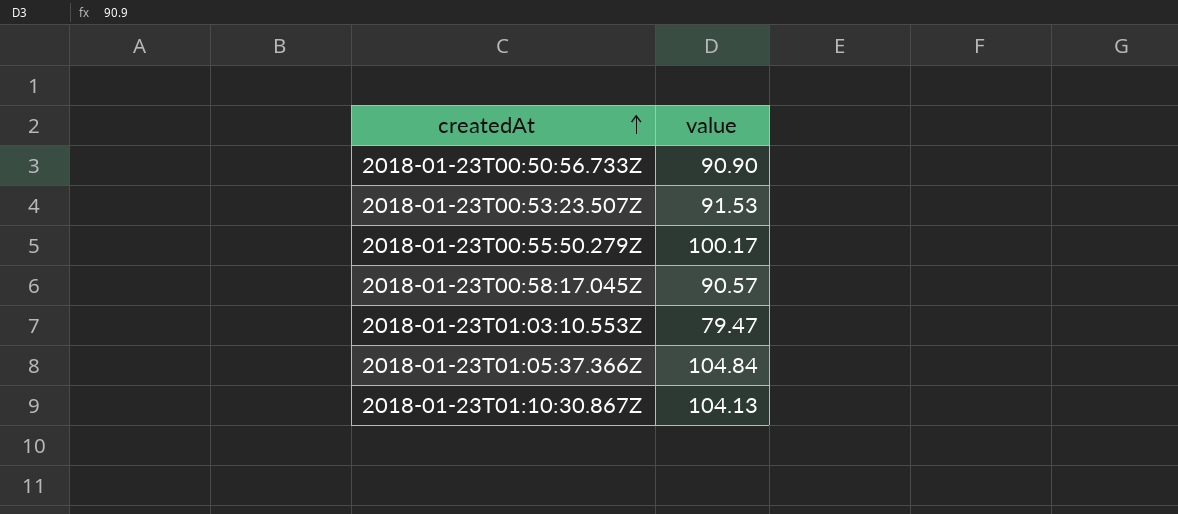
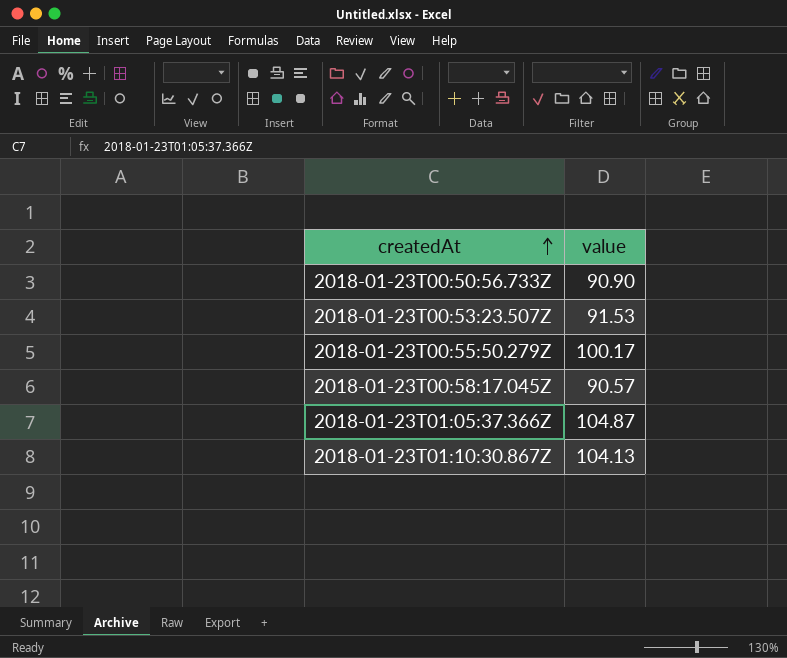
row 2018-01-23T01:03:10.553Z: 79.47 -> none
2018-01-23T01:05:37.366Z | value: 104.84 -> 104.87

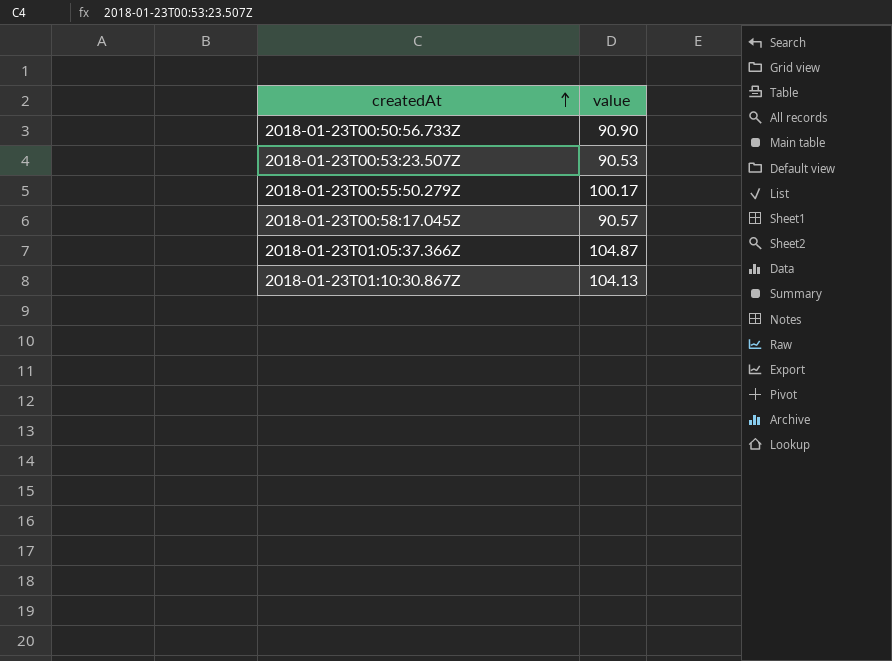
2018-01-23T00:53:23.507Z | value: 91.53 -> 90.53

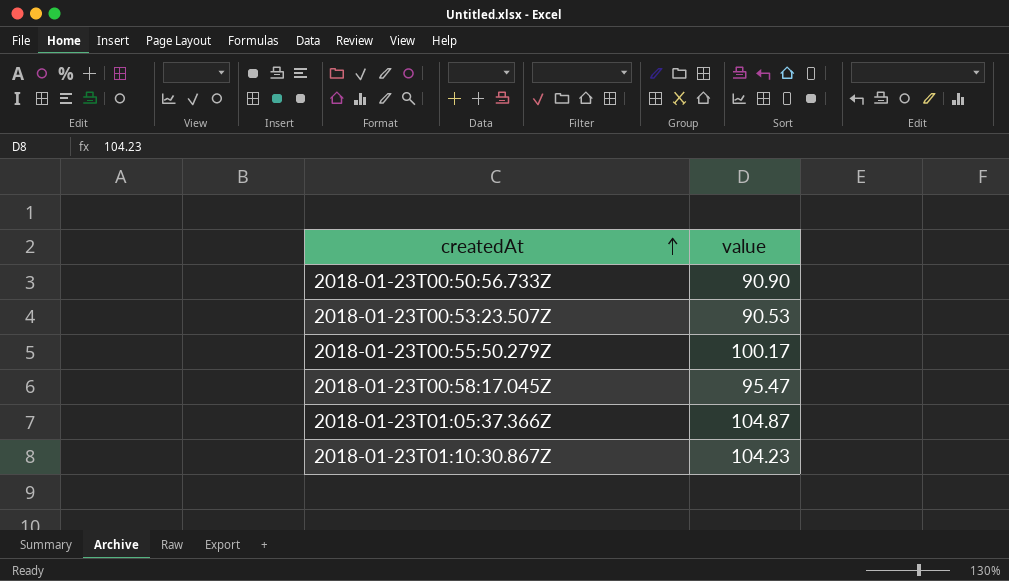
2018-01-23T00:58:17.045Z | value: 90.57 -> 95.47
2018-01-23T01:10:30.867Z | value: 104.13 -> 104.23

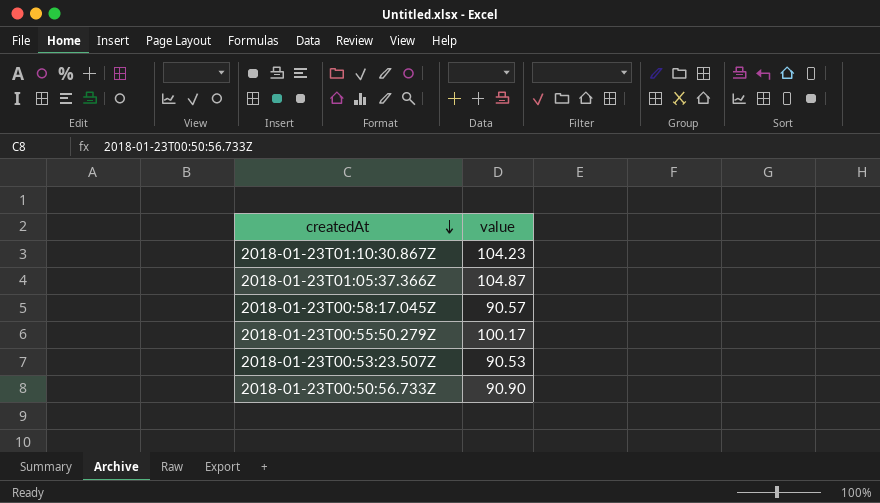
row order: createdAt ascending -> createdAt descending
2018-01-23T00:58:17.045Z | value: 95.47 -> 90.57

